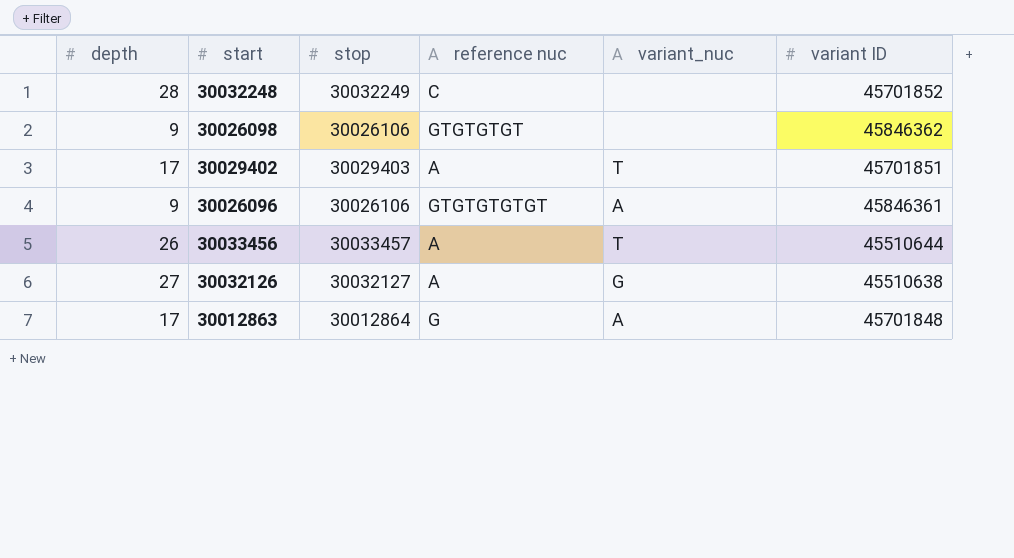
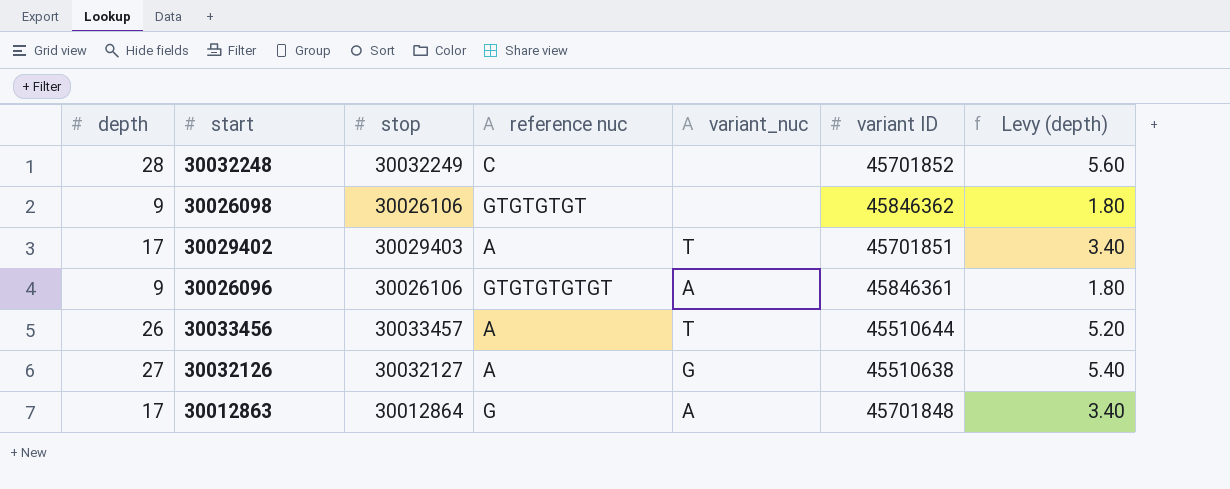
column Levy (depth) | formula: none -> [depth] * 0.2

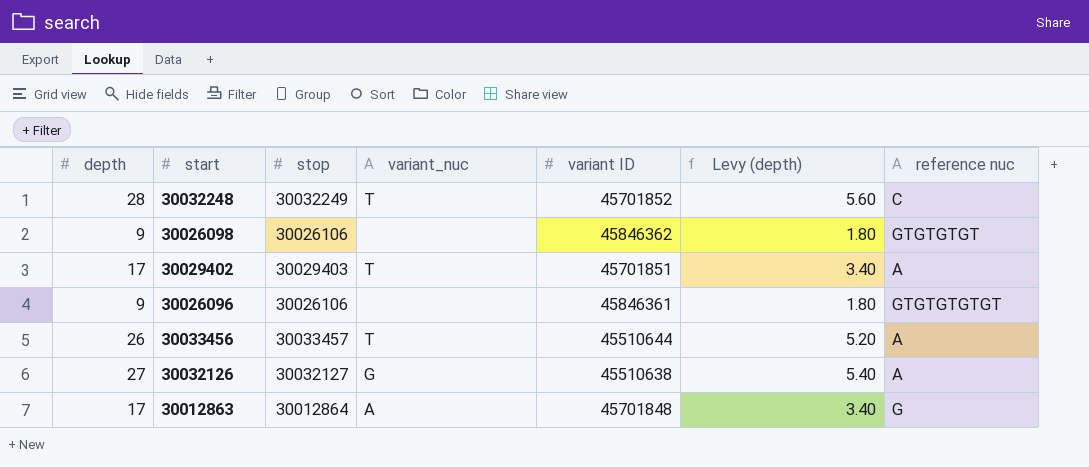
column reference nuc | position: 4 -> 7
30032248 | variant_nuc: none -> T
30026096 | variant_nuc: A -> none

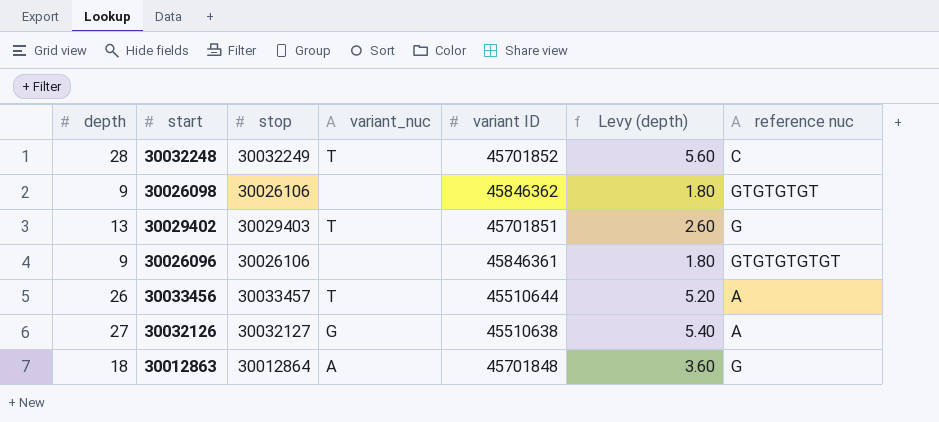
30029402 | depth: 17 -> 13
30029402 | Levy (depth): 3.40 -> 2.60
30029402 | reference nuc: A -> G
30012863 | depth: 17 -> 18
30012863 | Levy (depth): 3.40 -> 3.60

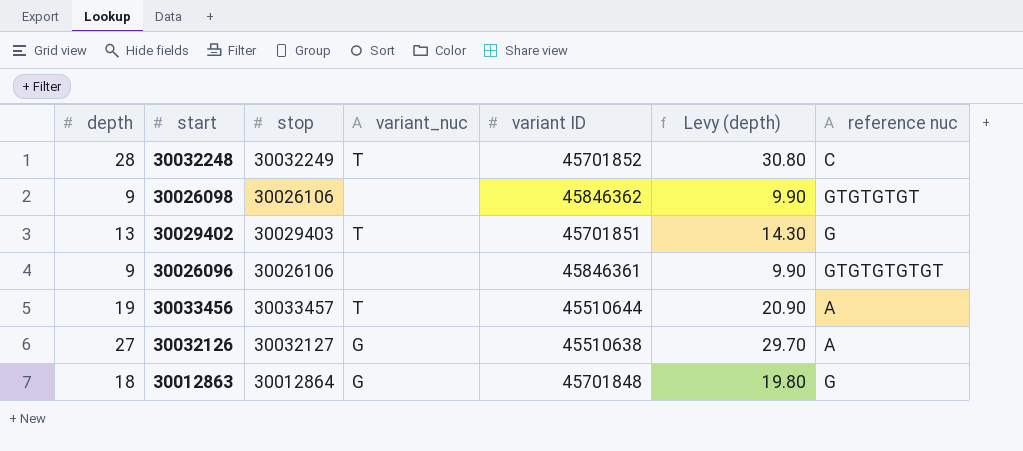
column Levy (depth) | formula: [depth] * 0.2 -> [depth] * 1.1
30033456 | depth: 26 -> 19
30012863 | variant_nuc: A -> G

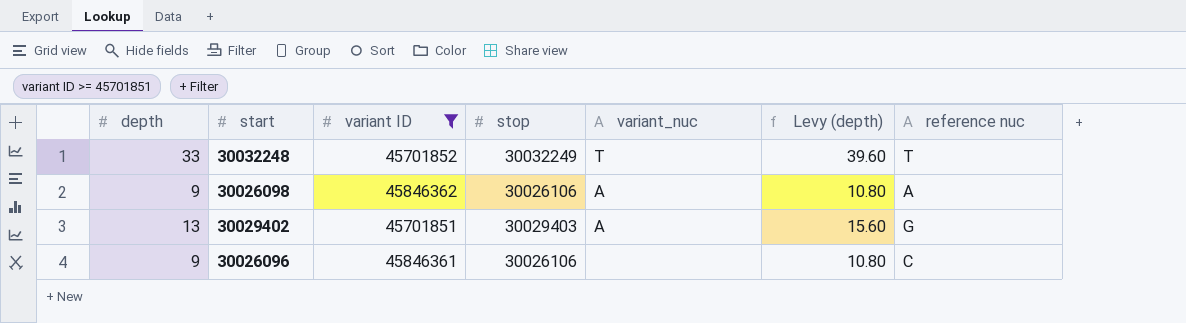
filter: none -> variant ID >= 45701851
column variant ID | position: 5 -> 3
column Levy (depth) | formula: [depth] * 1.1 -> [depth] * 1.2
30032248 | depth: 28 -> 33
30032248 | reference nuc: C -> T
30026098 | variant_nuc: none -> A
30026098 | reference nuc: GTGTGTGT -> A
30029402 | variant_nuc: T -> A
30026096 | reference nuc: GTGTGTGTGT -> C

